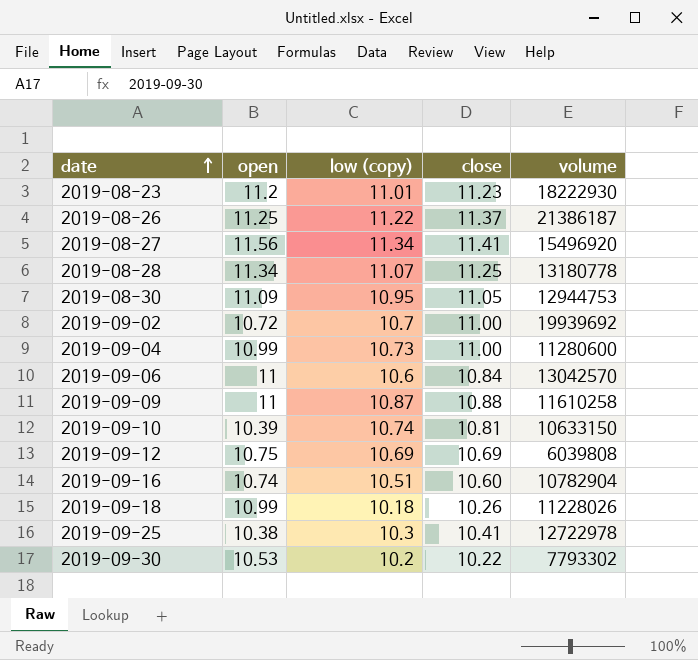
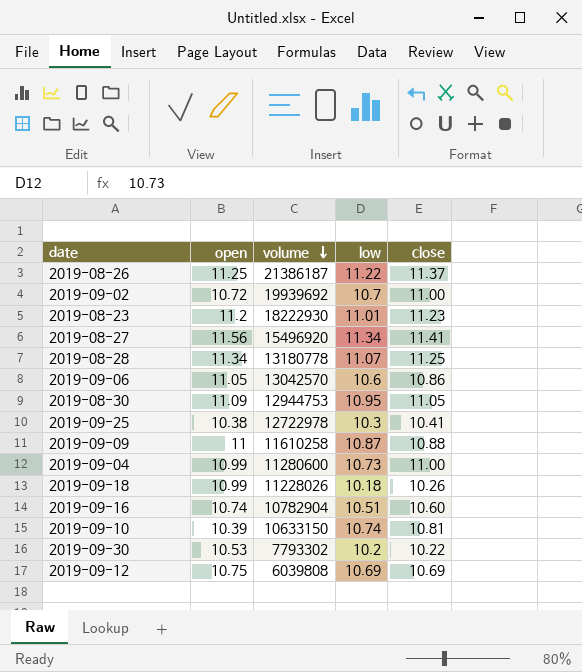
row order: date ascending -> volume descending
column volume | position: 5 -> 3
column name: low (copy) -> low
2019-09-06 | open: 11 -> 11.05
2019-09-06 | close: 10.84 -> 10.86

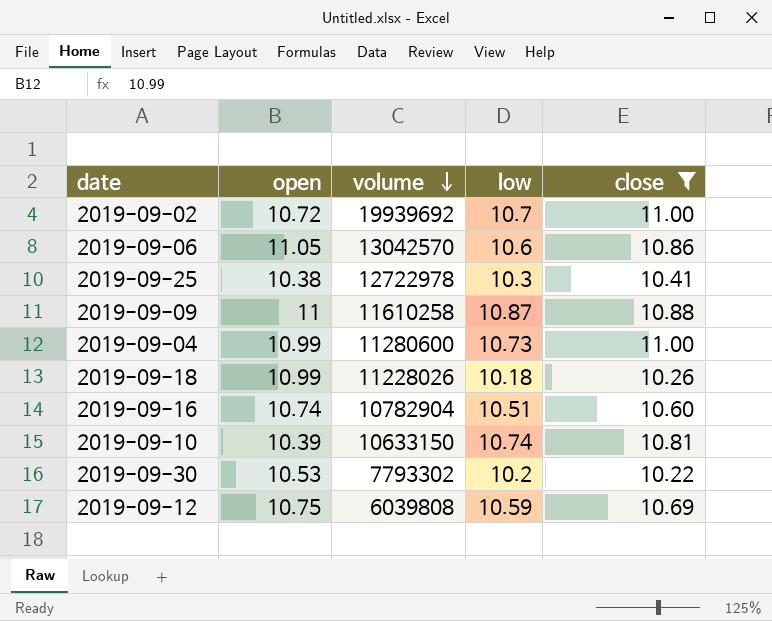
filter: none -> close <= 11.00
2019-09-12 | low: 10.69 -> 10.59

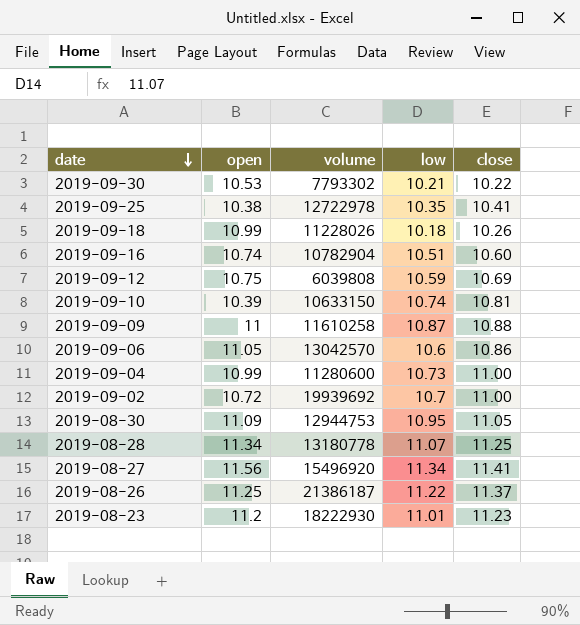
filter: close <= 11.00 -> none
row order: volume descending -> date descending
2019-09-30 | low: 10.2 -> 10.21
2019-09-25 | low: 10.3 -> 10.35

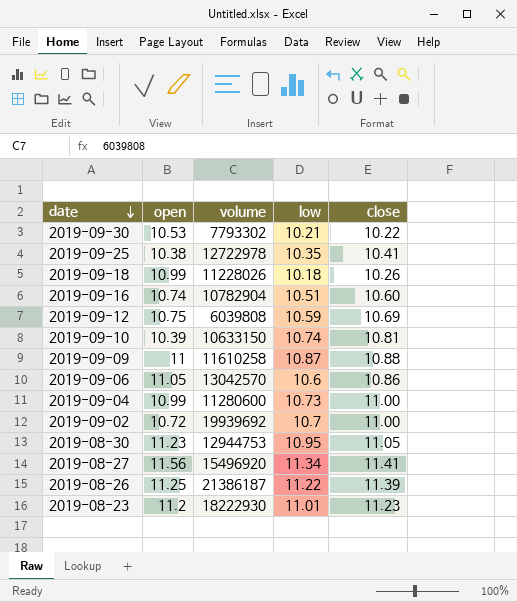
row 2019-08-28: 11.34 | 13180778 | 11.07 | 11.25 -> none
2019-08-30 | open: 11.09 -> 11.23
2019-08-26 | close: 11.37 -> 11.39

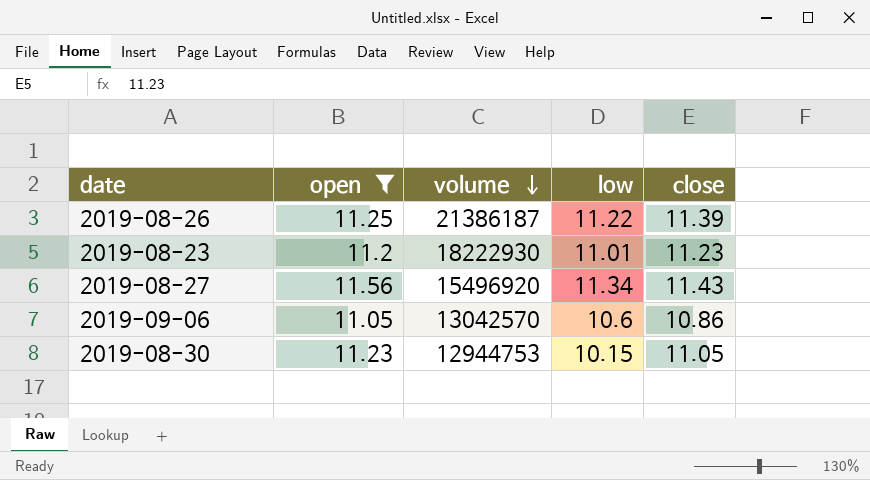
filter: none -> open >= 11.05
row order: date descending -> volume descending
2019-08-27 | close: 11.41 -> 11.43
2019-08-30 | low: 10.95 -> 10.15

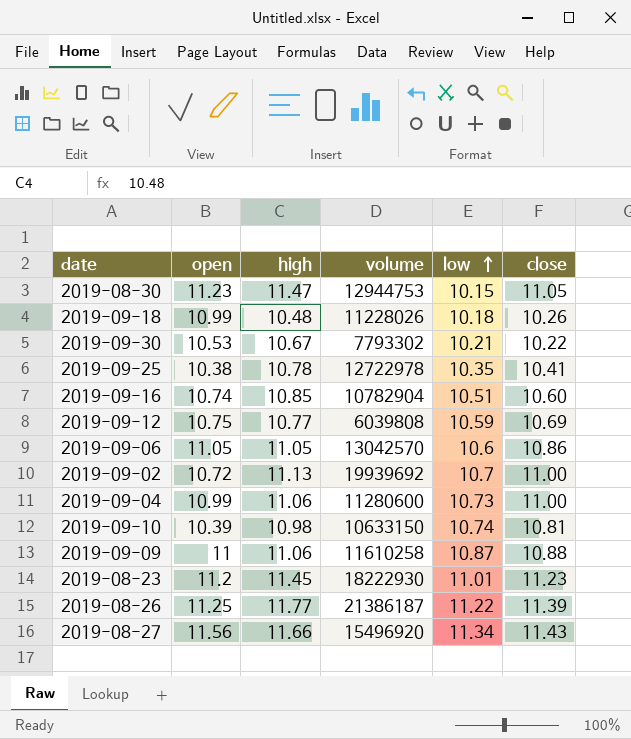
filter: open >= 11.05 -> none
row order: volume descending -> low ascending
column high | position: none -> 3

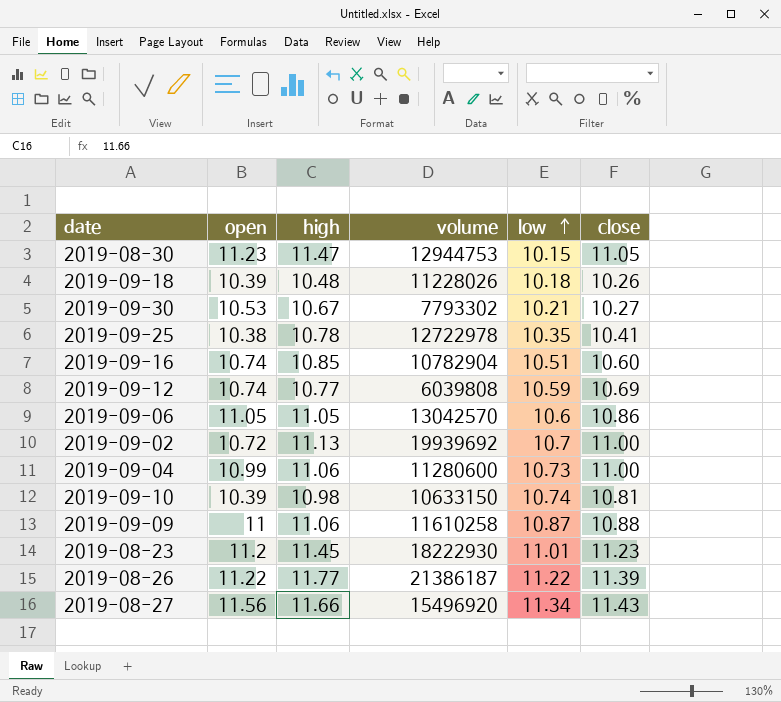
2019-09-18 | open: 10.99 -> 10.39
2019-09-30 | close: 10.22 -> 10.27
2019-09-12 | open: 10.75 -> 10.74
2019-08-26 | open: 11.25 -> 11.22

